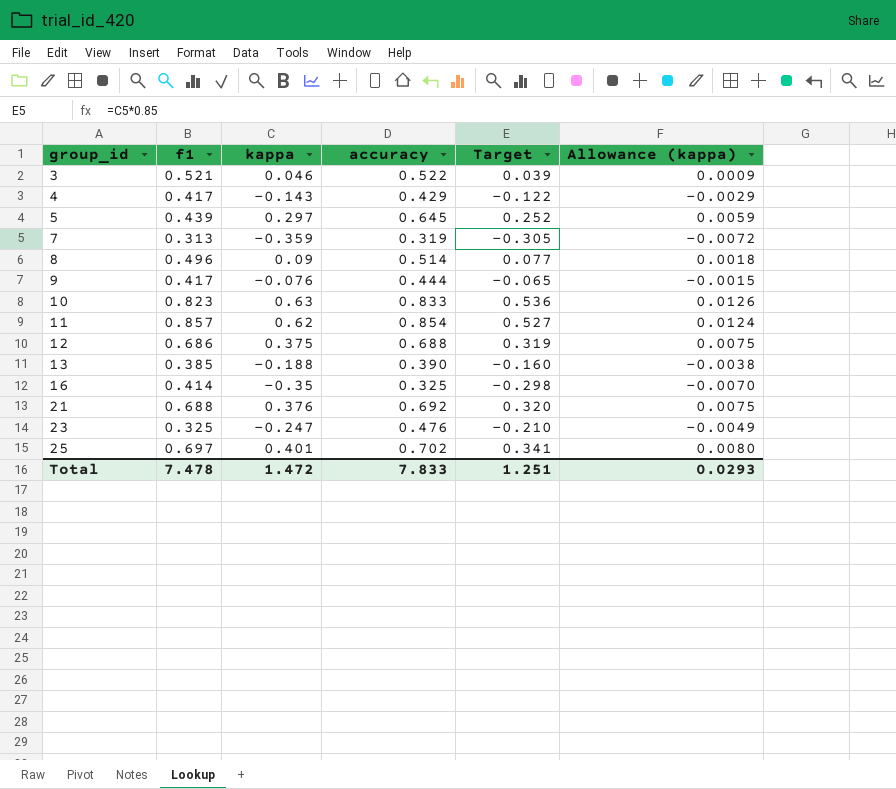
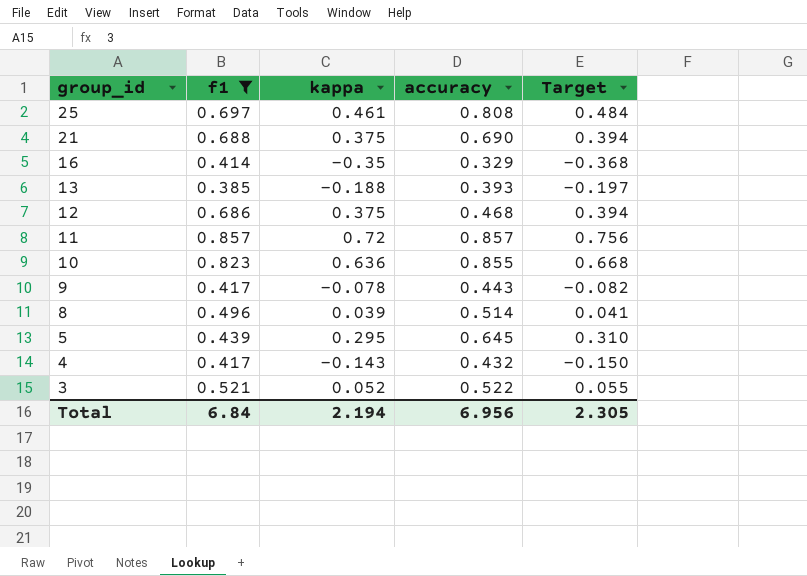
filter: none -> f1 >= 0.385
row order: group_id ascending -> group_id descending
column Allowance (kappa) | formula: [kappa] * 0.02 -> none
column Target | formula: [kappa] * 0.85 -> [kappa] * 1.05
25 | kappa: 0.401 -> 0.461
25 | accuracy: 0.702 -> 0.808
21 | kappa: 0.376 -> 0.375
21 | accuracy: 0.692 -> 0.690
16 | accuracy: 0.325 -> 0.329
13 | accuracy: 0.390 -> 0.393
12 | accuracy: 0.688 -> 0.468
11 | kappa: 0.62 -> 0.72
11 | accuracy: 0.854 -> 0.857
10 | kappa: 0.63 -> 0.636
10 | accuracy: 0.833 -> 0.855
9 | kappa: -0.076 -> -0.078
9 | accuracy: 0.444 -> 0.443
8 | kappa: 0.09 -> 0.039
5 | kappa: 0.297 -> 0.295
4 | accuracy: 0.429 -> 0.432
3 | kappa: 0.046 -> 0.052
Total | f1: 7.478 -> 6.84
Total | kappa: 1.472 -> 2.194
Total | accuracy: 7.833 -> 6.956
Total | Target: 1.251 -> 2.305

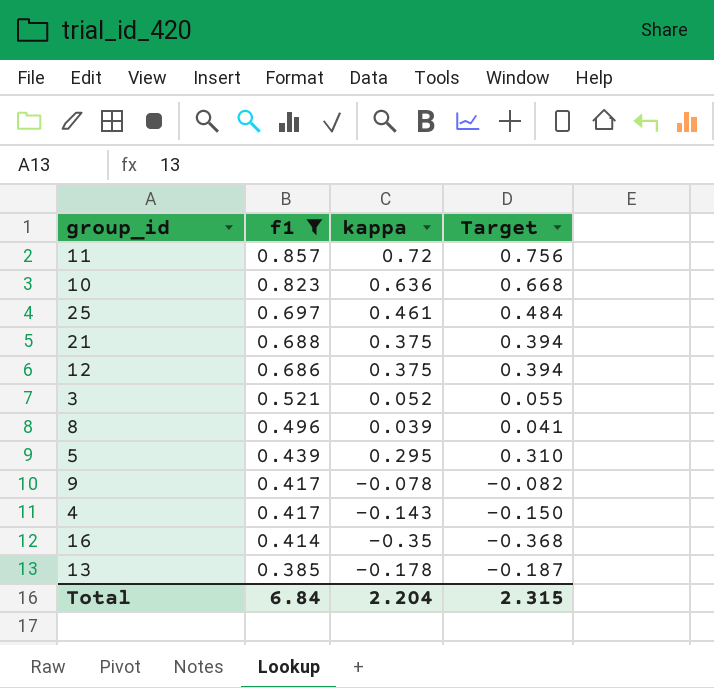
row order: group_id descending -> f1 descending
column accuracy | position: 4 -> none
13 | kappa: -0.188 -> -0.178
13 | Target: -0.197 -> -0.187
Total | kappa: 2.194 -> 2.204
Total | Target: 2.305 -> 2.315

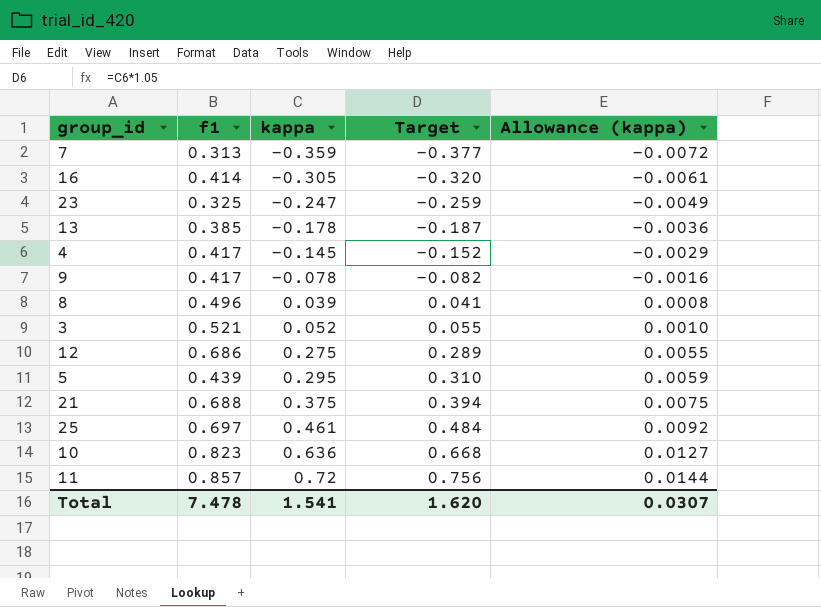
filter: f1 >= 0.385 -> none
row order: f1 descending -> kappa ascending
column Allowance (kappa) | formula: none -> [kappa] * 0.02
16 | kappa: -0.35 -> -0.305
16 | Target: -0.368 -> -0.320
4 | kappa: -0.143 -> -0.145
4 | Target: -0.150 -> -0.152
12 | kappa: 0.375 -> 0.275
12 | Target: 0.394 -> 0.289
Total | f1: 6.84 -> 7.478
Total | kappa: 2.204 -> 1.541
Total | Target: 2.315 -> 1.620

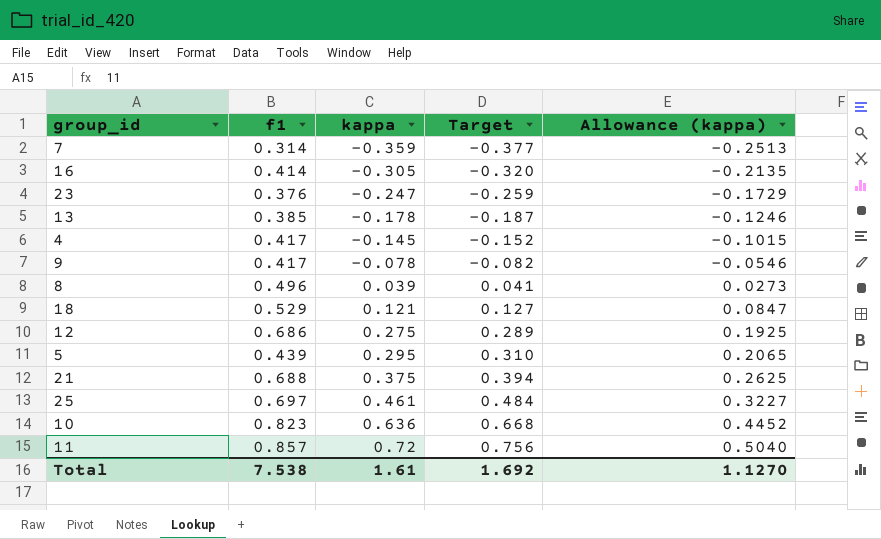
column Allowance (kappa) | formula: [kappa] * 0.02 -> [kappa] * 0.7
row 3: 0.521 | 0.052 | 0.055 | 0.0010 -> none
7 | f1: 0.313 -> 0.314
23 | f1: 0.325 -> 0.376
row 18: none -> 0.529 | 0.121 | 0.127 | 0.0847
Total | f1: 7.478 -> 7.538
Total | kappa: 1.541 -> 1.61
Total | Target: 1.620 -> 1.692
Total | Allowance (kappa): 0.0307 -> 1.1270

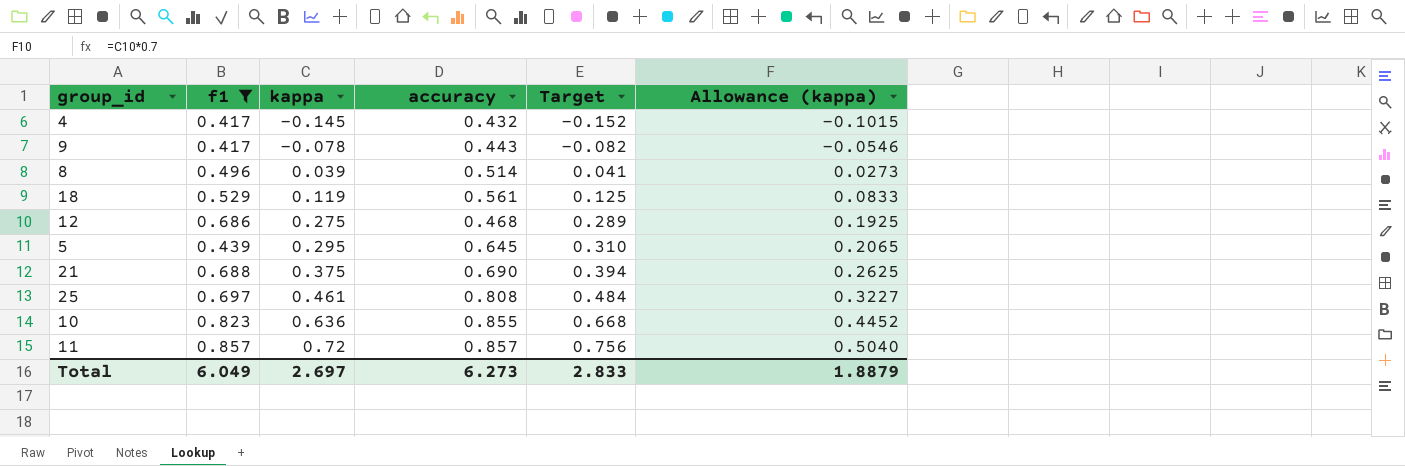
filter: none -> f1 >= 0.417
column accuracy | position: none -> 4
18 | kappa: 0.121 -> 0.119
18 | Target: 0.127 -> 0.125
18 | Allowance (kappa): 0.0847 -> 0.0833
Total | f1: 7.538 -> 6.049
Total | kappa: 1.61 -> 2.697
Total | Target: 1.692 -> 2.833
Total | Allowance (kappa): 1.1270 -> 1.8879

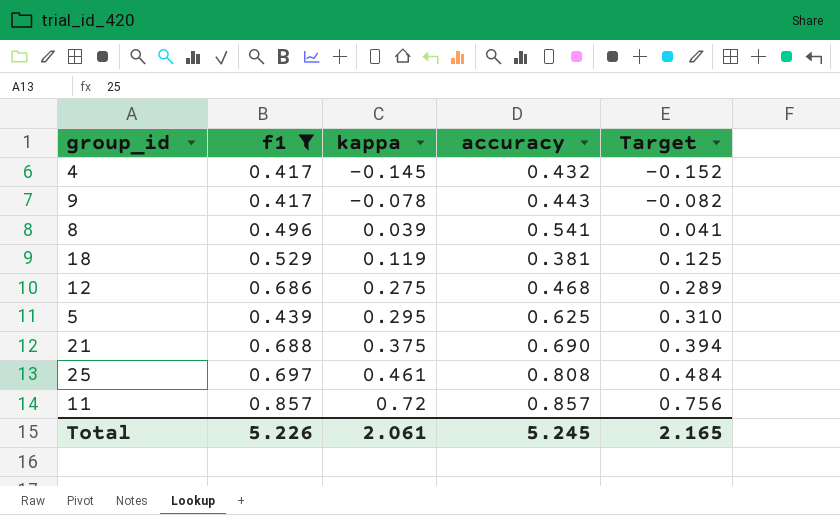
column Allowance (kappa) | formula: [kappa] * 0.7 -> none
row 10: 0.823 | 0.636 | 0.855 | 0.668 | 0.4452 -> none
8 | accuracy: 0.514 -> 0.541
18 | accuracy: 0.561 -> 0.381
5 | accuracy: 0.645 -> 0.625
Total | f1: 6.049 -> 5.226
Total | kappa: 2.697 -> 2.061
Total | accuracy: 6.273 -> 5.245
Total | Target: 2.833 -> 2.165

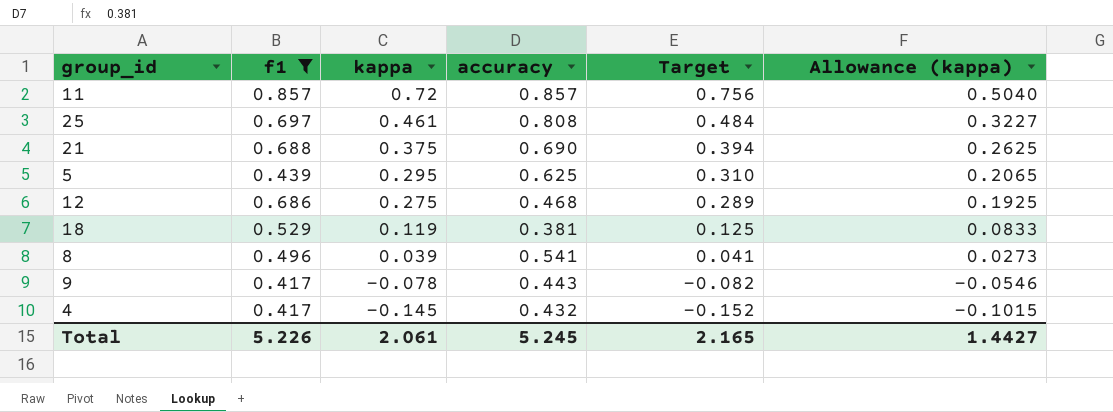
row order: kappa ascending -> kappa descending
column Allowance (kappa) | formula: none -> [kappa] * 0.7

